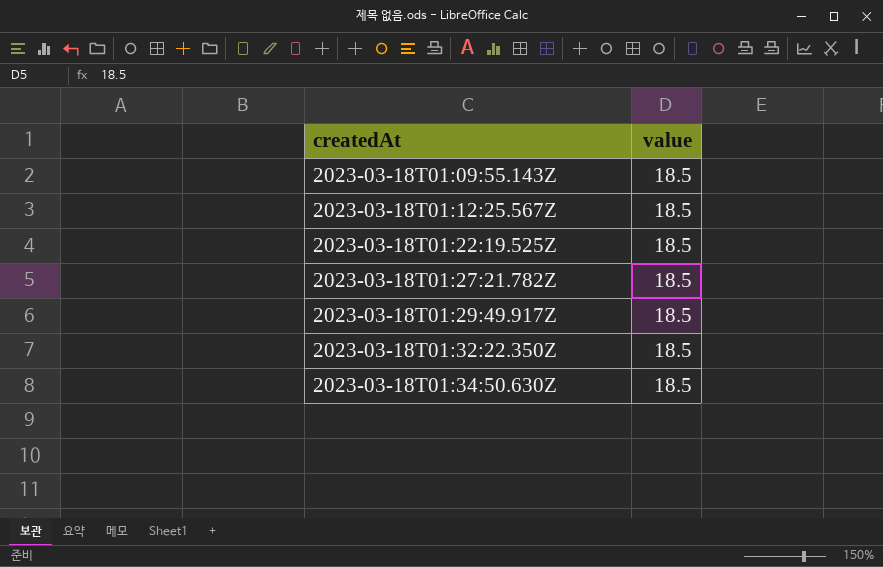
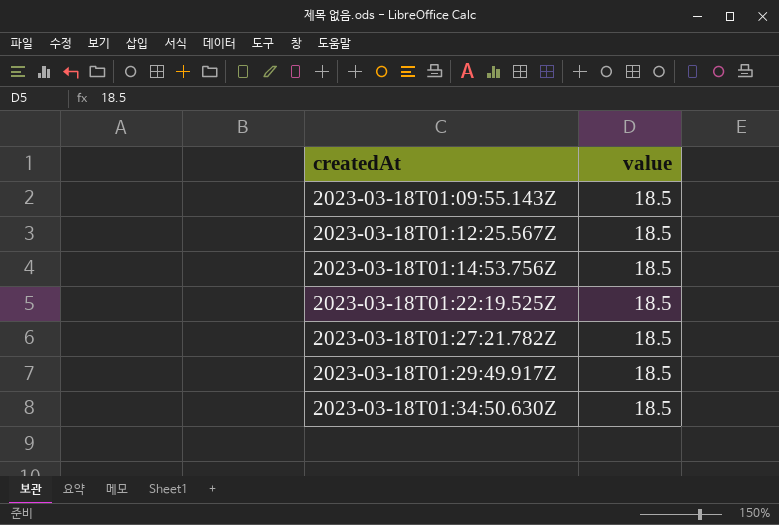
row 2023-03-18T01:32:22.350Z: 18.5 -> none
row 2023-03-18T01:14:53.756Z: none -> 18.5

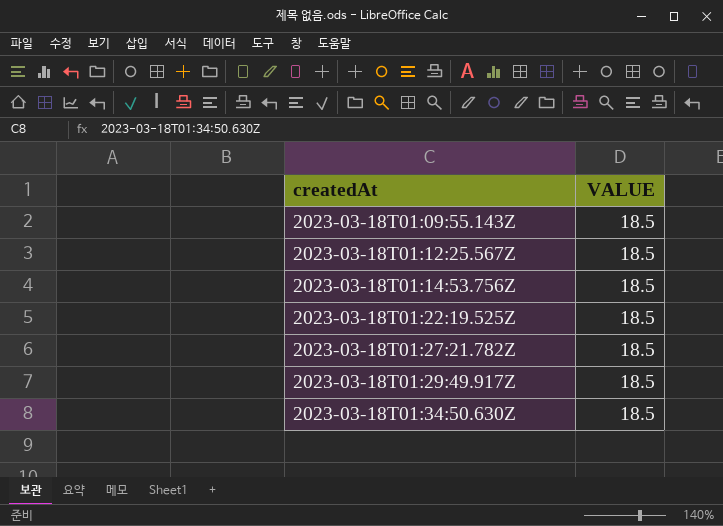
column name: value -> VALUE

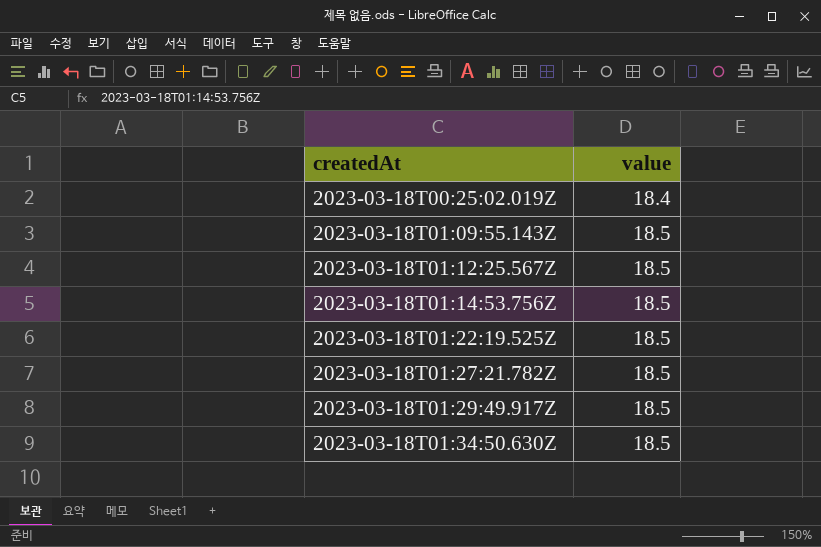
column name: VALUE -> value
row 2023-03-18T00:25:02.019Z: none -> 18.4

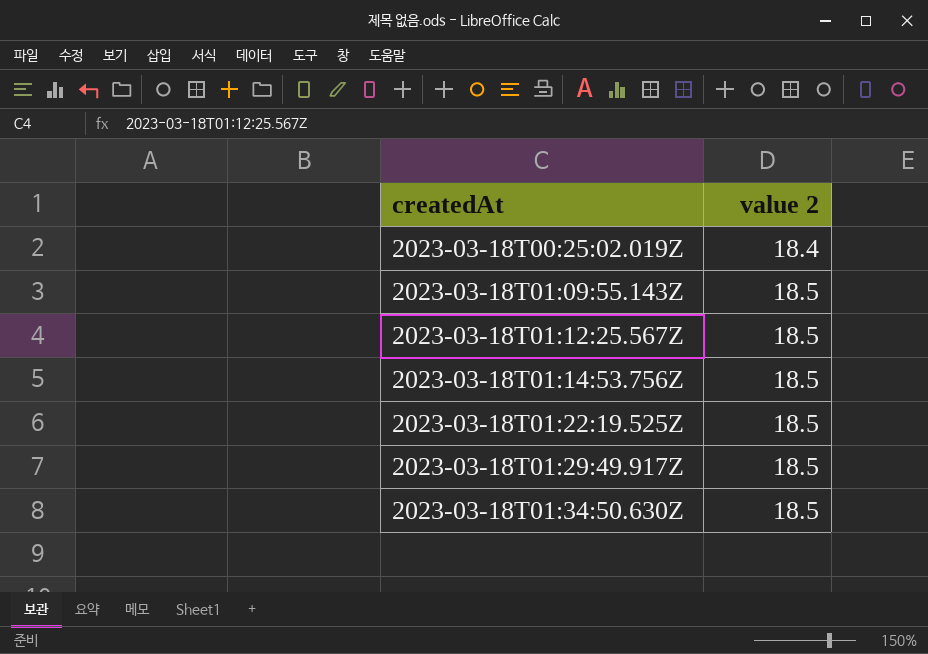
column name: value -> value 2
row 2023-03-18T01:27:21.782Z: 18.5 -> none

